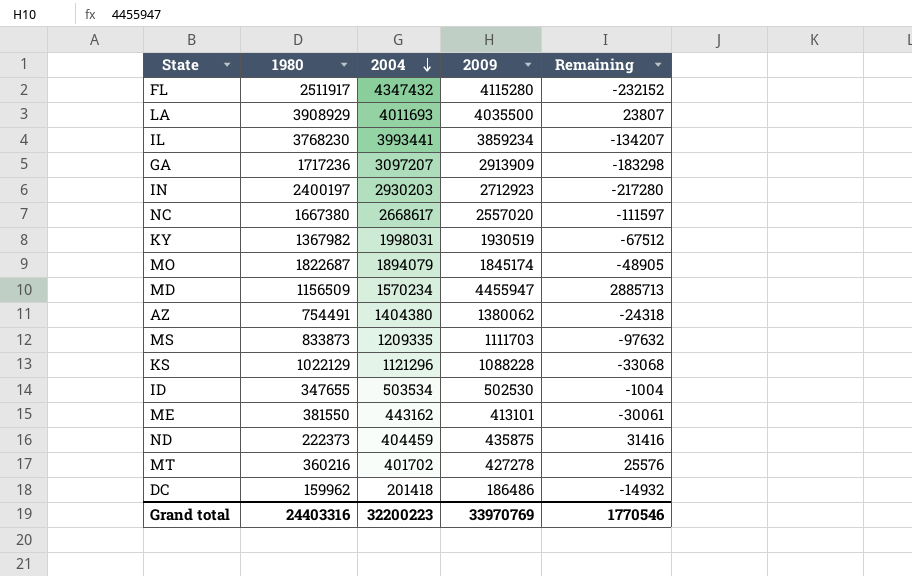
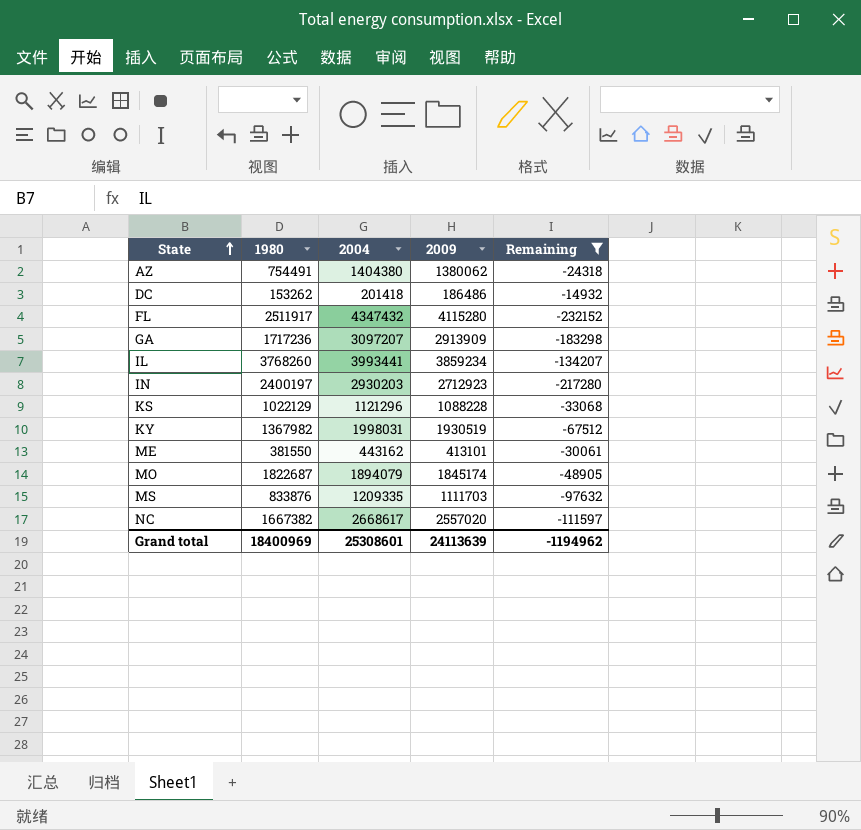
filter: none -> Remaining <= -14932
row order: 2004 descending -> State ascending
DC | 1980: 159962 -> 153262
IL | 1980: 3768230 -> 3768260
MS | 1980: 833873 -> 833876
NC | 1980: 1667380 -> 1667382
Grand total | 1980: 24403316 -> 18400969
Grand total | 2004: 32200223 -> 25308601
Grand total | 2009: 33970769 -> 24113639
Grand total | Remaining: 1770546 -> -1194962

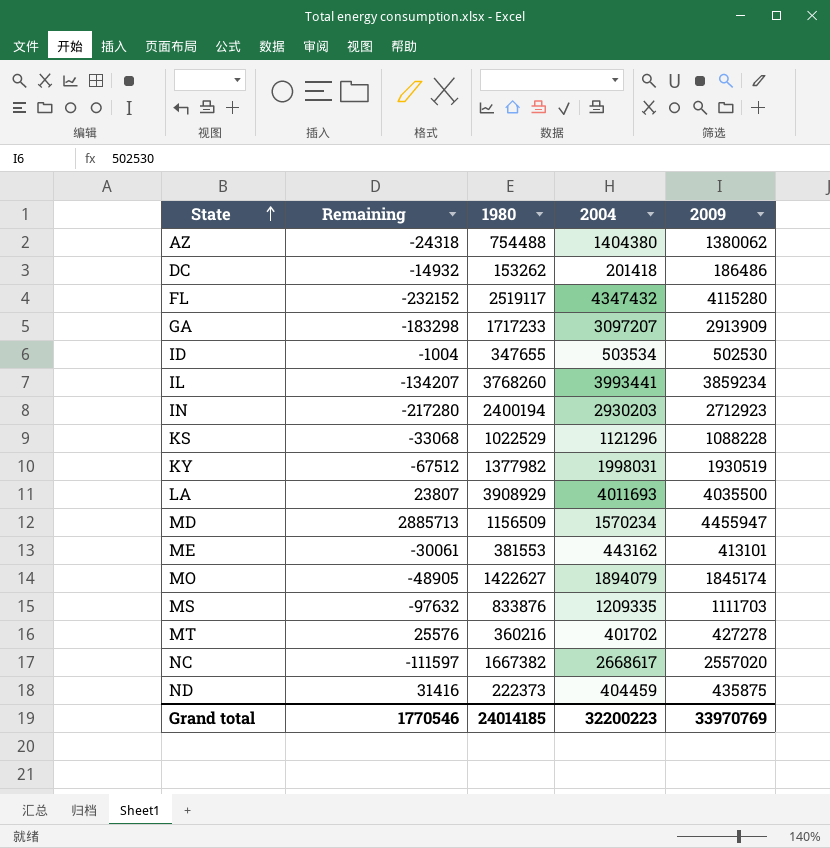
filter: Remaining <= -14932 -> none
column Remaining | position: 5 -> 2
AZ | 1980: 754491 -> 754488
FL | 1980: 2511917 -> 2519117
GA | 1980: 1717236 -> 1717233
IN | 1980: 2400197 -> 2400194
KS | 1980: 1022129 -> 1022529
KY | 1980: 1367982 -> 1377982
ME | 1980: 381550 -> 381553
MO | 1980: 1822687 -> 1422627
Grand total | Remaining: -1194962 -> 1770546
Grand total | 1980: 18400969 -> 24014185
Grand total | 2004: 25308601 -> 32200223
Grand total | 2009: 24113639 -> 33970769

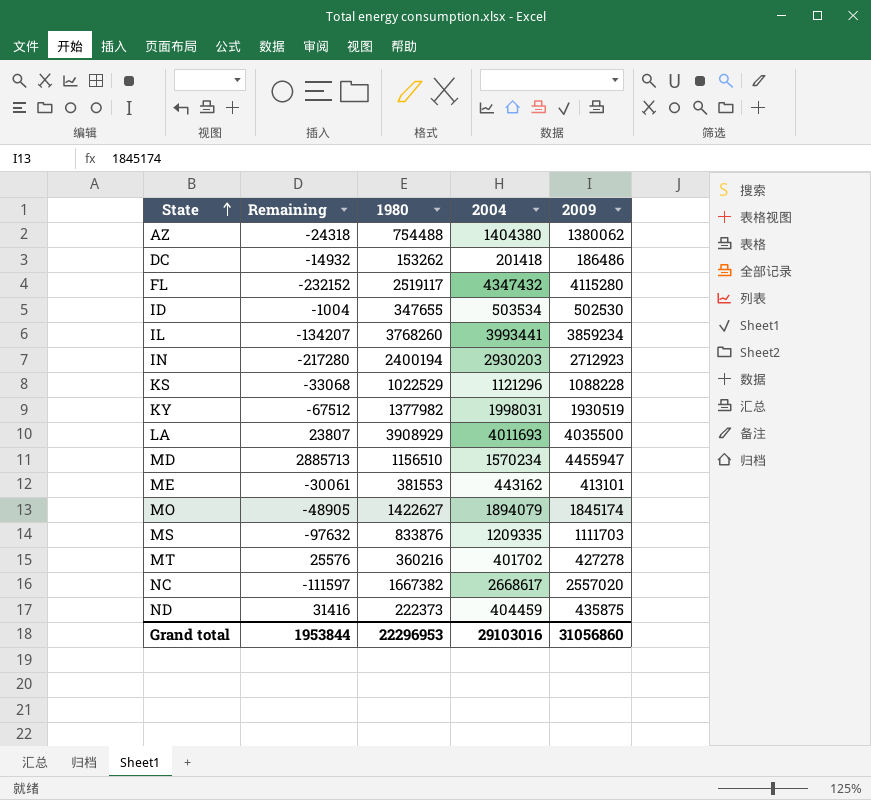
row GA: -183298 | 1717233 | 3097207 | 2913909 -> none
MD | 1980: 1156509 -> 1156510
Grand total | Remaining: 1770546 -> 1953844
Grand total | 1980: 24014185 -> 22296953
Grand total | 2004: 32200223 -> 29103016
Grand total | 2009: 33970769 -> 31056860

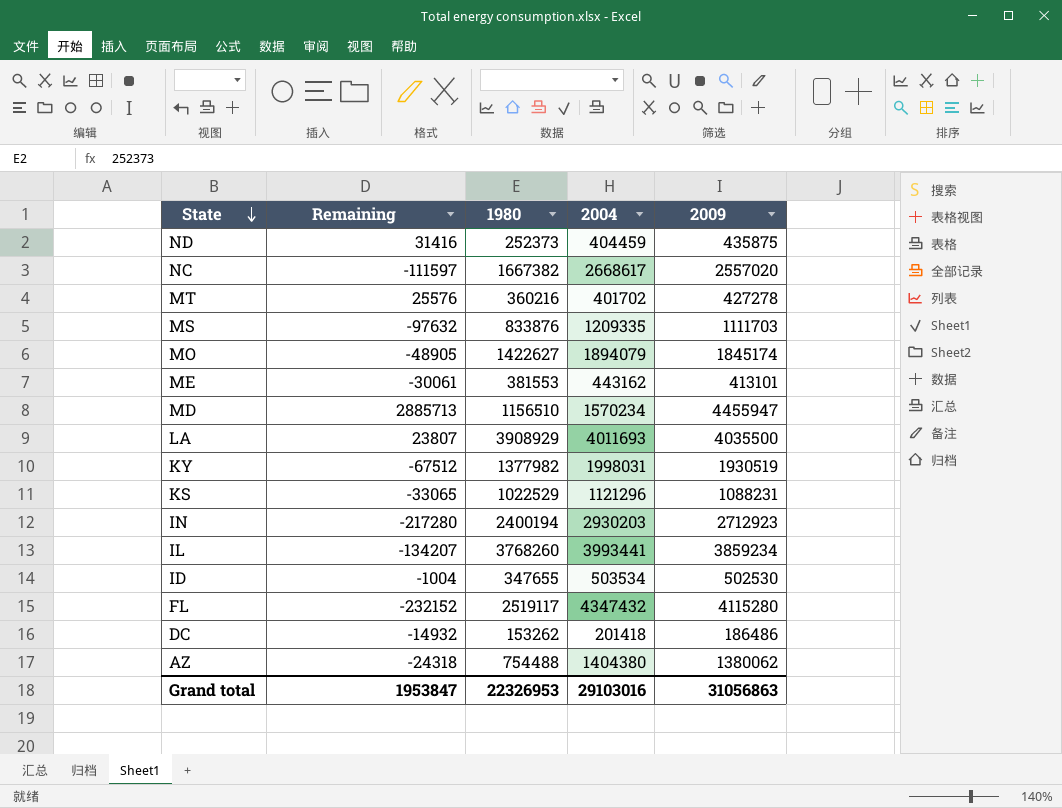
row order: State ascending -> State descending
ND | 1980: 222373 -> 252373
KS | Remaining: -33068 -> -33065
KS | 2009: 1088228 -> 1088231
Grand total | Remaining: 1953844 -> 1953847
Grand total | 1980: 22296953 -> 22326953
Grand total | 2009: 31056860 -> 31056863

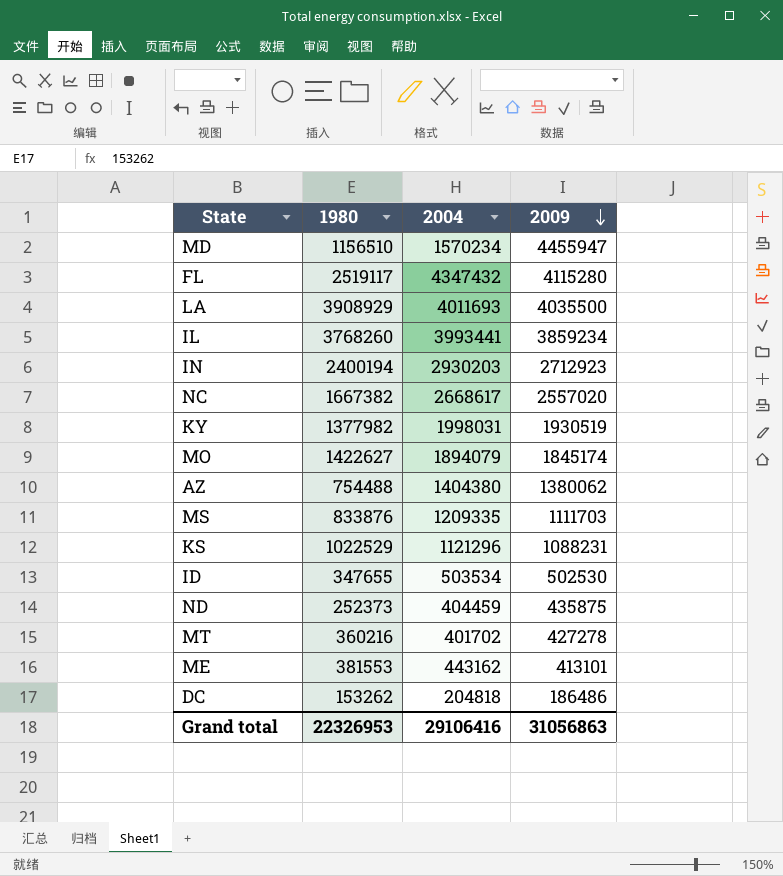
row order: State descending -> 2009 descending
column Remaining | formula: [2009] - [2004] -> none
DC | 2004: 201418 -> 204818
Grand total | 2004: 29103016 -> 29106416

